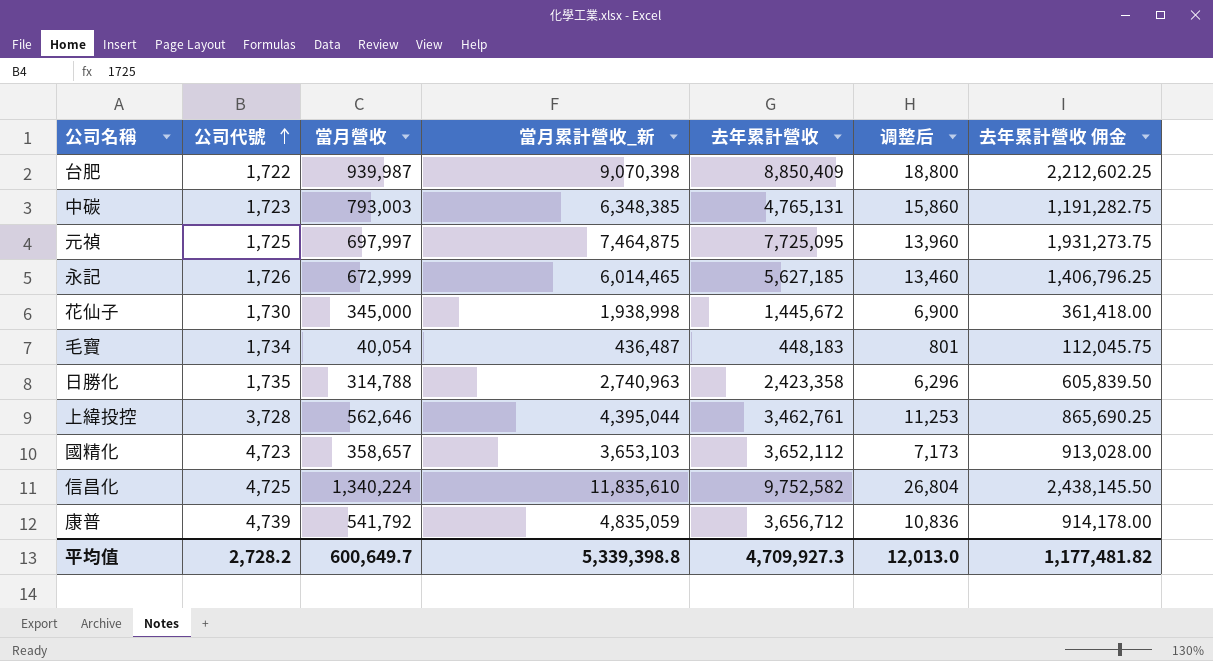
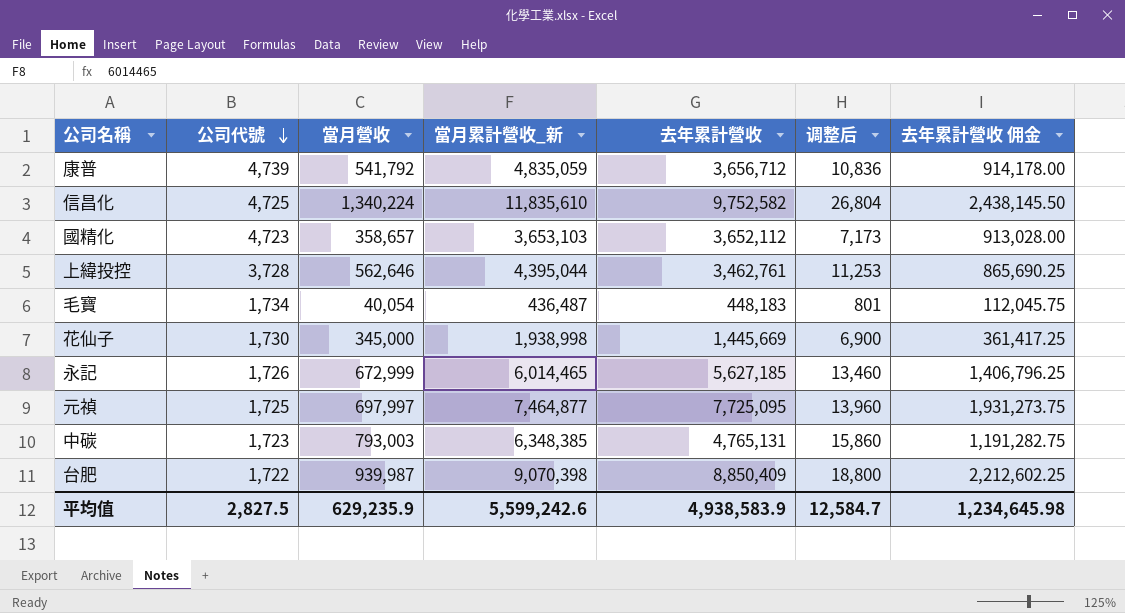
row order: 公司代號 ascending -> 公司代號 descending
row 日勝化: 1,735 | 314,788 | 2,740,963 | 2,423,358 | 6,296 | 605,839.50 -> none
花仙子 | 去年累計營收: 1,445,672 -> 1,445,669
花仙子 | 去年累計營收 佣金: 361,418.00 -> 361,417.25
元禎 | 當月累計營收_新: 7,464,875 -> 7,464,877
平均值 | 公司代號: 2,728.2 -> 2,827.5
平均值 | 當月營收: 600,649.7 -> 629,235.9
平均值 | 當月累計營收_新: 5,339,398.8 -> 5,599,242.6
平均值 | 去年累計營收: 4,709,927.3 -> 4,938,583.9
平均值 | 调整后: 12,013.0 -> 12,584.7
平均值 | 去年累計營收 佣金: 1,177,481.82 -> 1,234,645.98

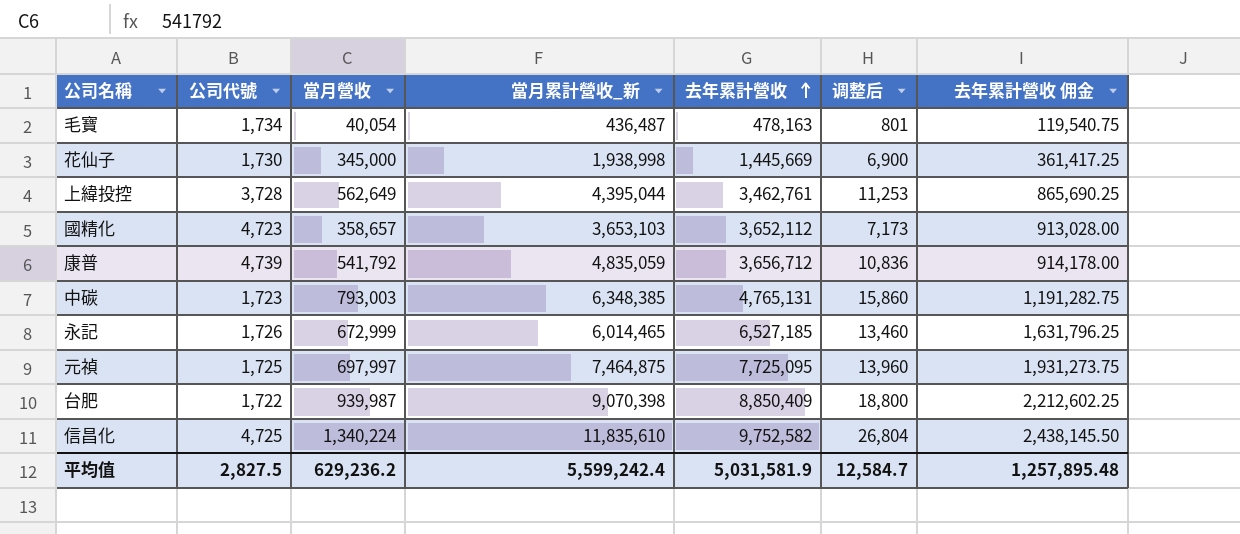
row order: 公司代號 descending -> 去年累計營收 ascending
毛寶 | 去年累計營收: 448,183 -> 478,163
毛寶 | 去年累計營收 佣金: 112,045.75 -> 119,540.75
上緯投控 | 當月營收: 562,646 -> 562,649
永記 | 去年累計營收: 5,627,185 -> 6,527,185
永記 | 去年累計營收 佣金: 1,406,796.25 -> 1,631,796.25
元禎 | 當月累計營收_新: 7,464,877 -> 7,464,875
平均值 | 當月營收: 629,235.9 -> 629,236.2
平均值 | 當月累計營收_新: 5,599,242.6 -> 5,599,242.4
平均值 | 去年累計營收: 4,938,583.9 -> 5,031,581.9
平均值 | 去年累計營收 佣金: 1,234,645.98 -> 1,257,895.48

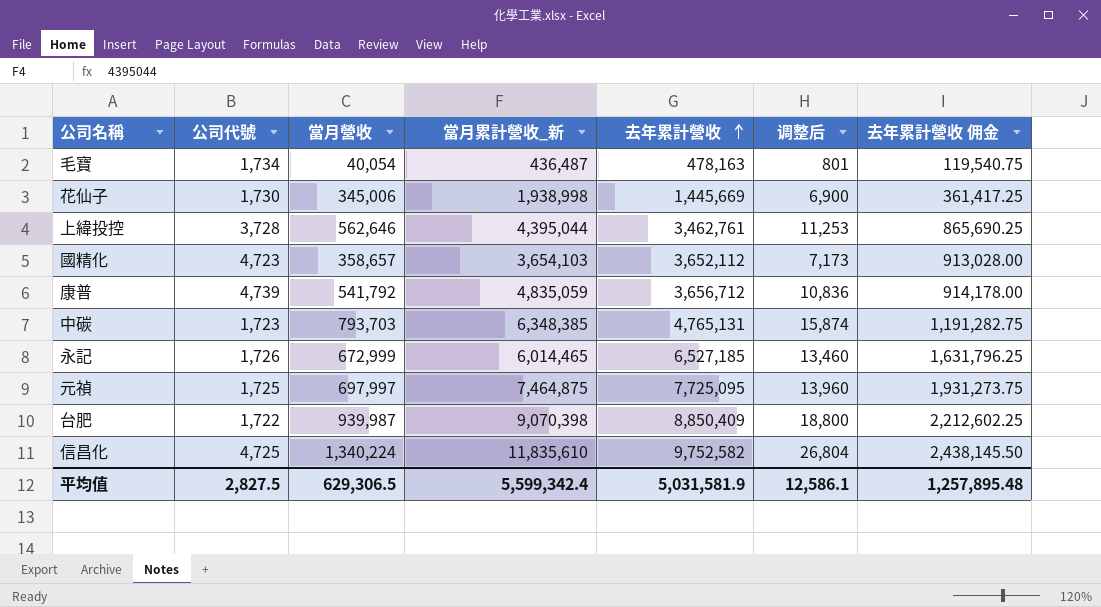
花仙子 | 當月營收: 345,000 -> 345,006
上緯投控 | 當月營收: 562,649 -> 562,646
國精化 | 當月累計營收_新: 3,653,103 -> 3,654,103
中碳 | 當月營收: 793,003 -> 793,703
中碳 | 调整后: 15,860 -> 15,874
平均值 | 當月營收: 629,236.2 -> 629,306.5
平均值 | 當月累計營收_新: 5,599,242.4 -> 5,599,342.4
平均值 | 调整后: 12,584.7 -> 12,586.1

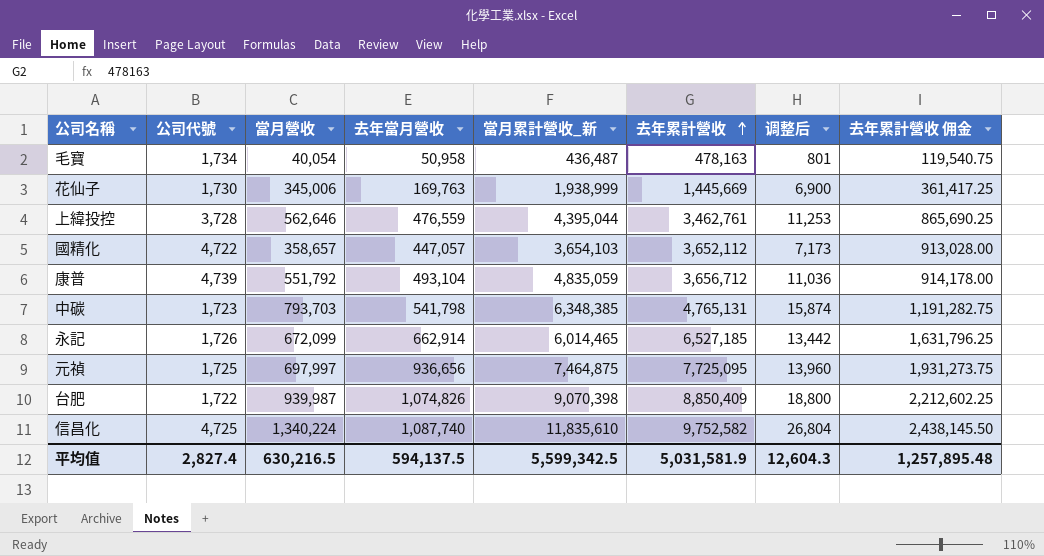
column 去年當月營收 | position: none -> 4
花仙子 | 當月累計營收_新: 1,938,998 -> 1,938,999
國精化 | 公司代號: 4,723 -> 4,722
康普 | 當月營收: 541,792 -> 551,792
康普 | 调整后: 10,836 -> 11,036
永記 | 當月營收: 672,999 -> 672,099
永記 | 调整后: 13,460 -> 13,442
平均值 | 公司代號: 2,827.5 -> 2,827.4
平均值 | 當月營收: 629,306.5 -> 630,216.5
平均值 | 當月累計營收_新: 5,599,342.4 -> 5,599,342.5
平均值 | 调整后: 12,586.1 -> 12,604.3

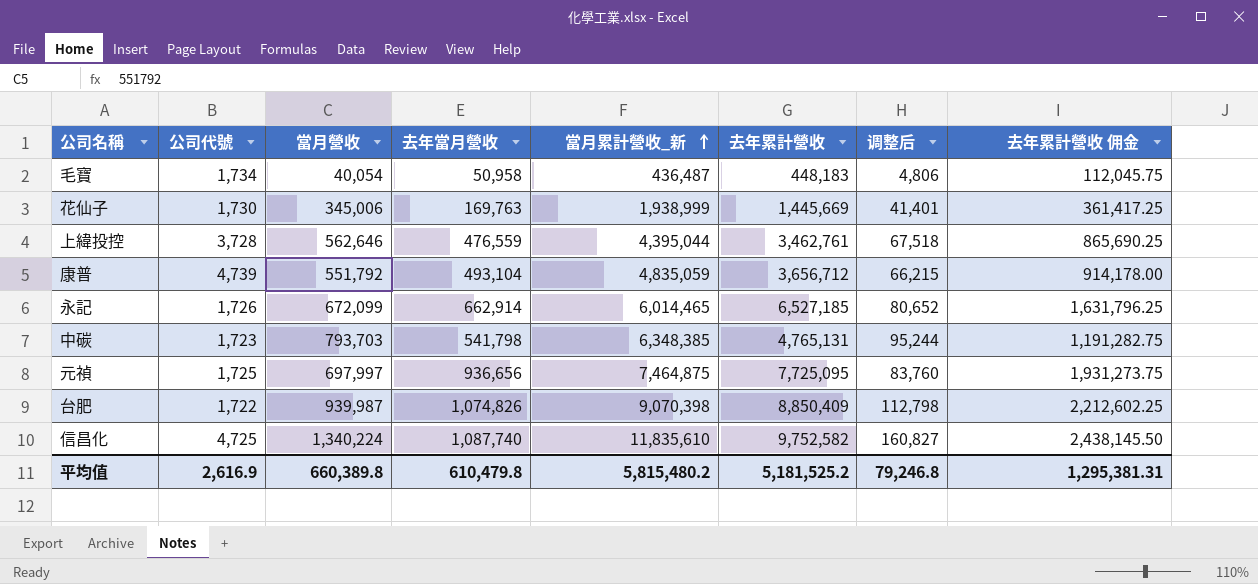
row order: 去年累計營收 ascending -> 當月累計營收_新 ascending
column 调整后 | formula: [當月營收] * 0.02 -> [當月營收] * 0.12
row 國精化: 4,722 | 358,657 | 447,057 | 3,654,103 | 3,652,112 | 7,173 | 913,028.00 -> none
毛寶 | 去年累計營收: 478,163 -> 448,183
毛寶 | 去年累計營收 佣金: 119,540.75 -> 112,045.75
平均值 | 公司代號: 2,827.4 -> 2,616.9
平均值 | 當月營收: 630,216.5 -> 660,389.8
平均值 | 去年當月營收: 594,137.5 -> 610,479.8
平均值 | 當月累計營收_新: 5,599,342.5 -> 5,815,480.2
平均值 | 去年累計營收: 5,031,581.9 -> 5,181,525.2
平均值 | 调整后: 12,604.3 -> 79,246.8
平均值 | 去年累計營收 佣金: 1,257,895.48 -> 1,295,381.31

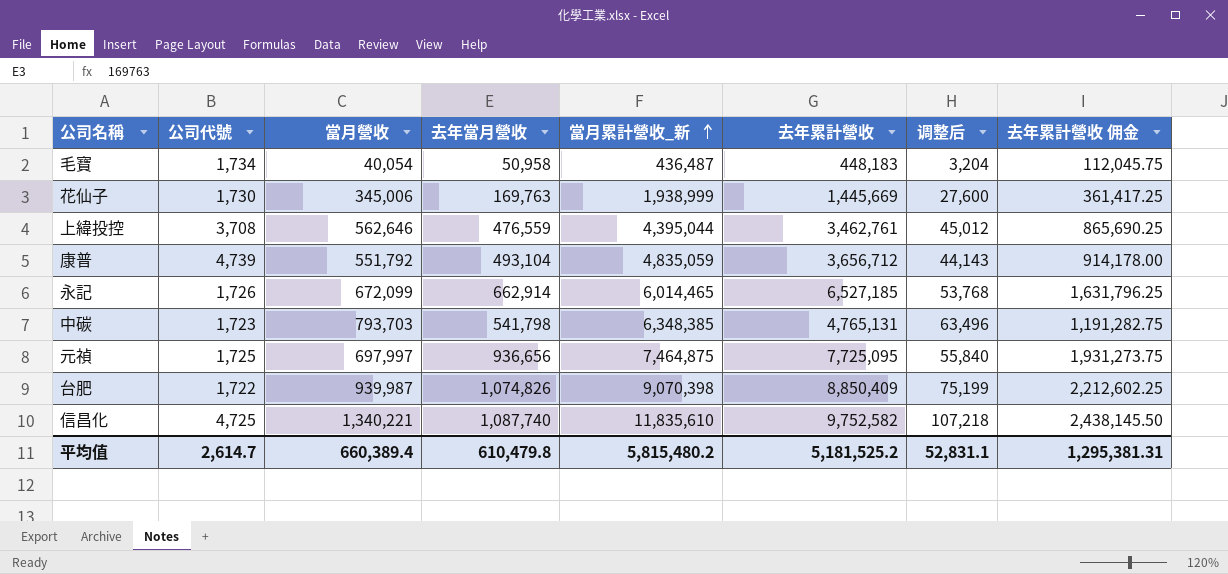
column 调整后 | formula: [當月營收] * 0.12 -> [當月營收] * 0.08
上緯投控 | 公司代號: 3,728 -> 3,708
信昌化 | 當月營收: 1,340,224 -> 1,340,221
平均值 | 公司代號: 2,616.9 -> 2,614.7
平均值 | 當月營收: 660,389.8 -> 660,389.4
平均值 | 调整后: 79,246.8 -> 52,831.1

